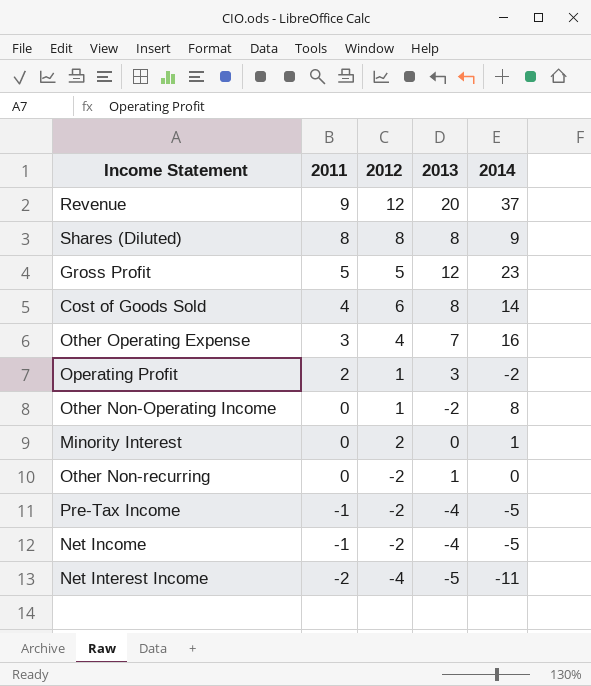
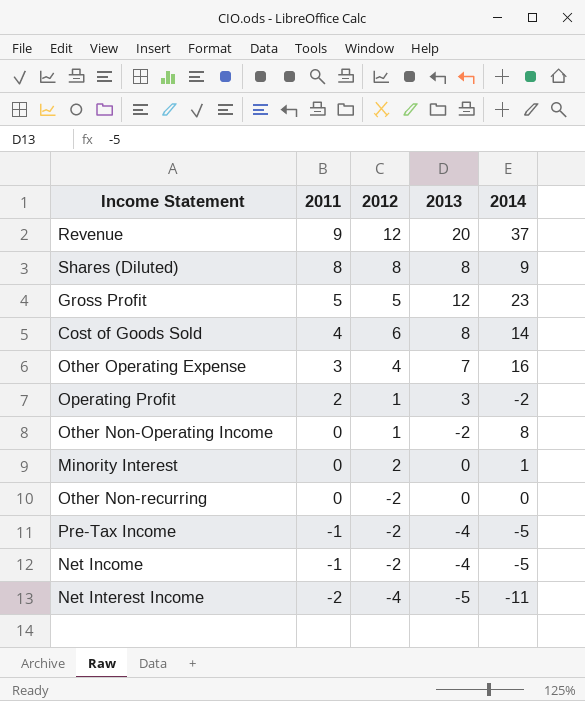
Other Non-recurring | 2013: 1 -> 0

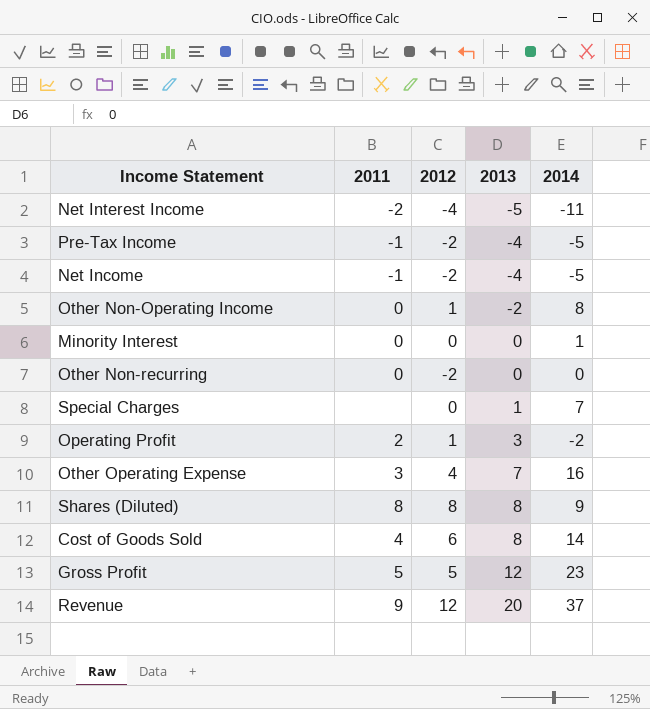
row order: 2011 descending -> 2013 ascending
Minority Interest | 2012: 2 -> 0
row Special Charges: none -> none | 0 | 1 | 7

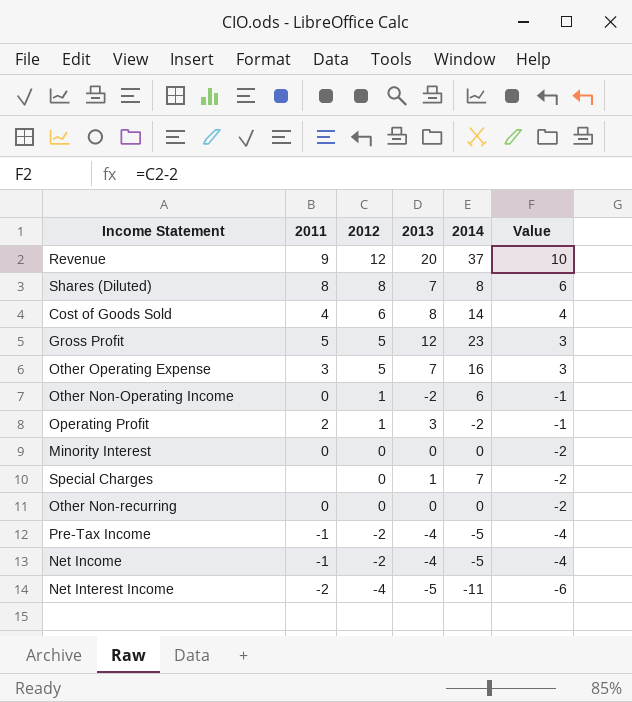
row order: 2013 ascending -> 2012 descending
column Value | formula: none -> [2012] - 2
Shares (Diluted) | 2013: 8 -> 7
Shares (Diluted) | 2014: 9 -> 8
Other Operating Expense | 2012: 4 -> 5
Other Non-Operating Income | 2014: 8 -> 6
Minority Interest | 2014: 1 -> 0
Other Non-recurring | 2012: -2 -> 0

